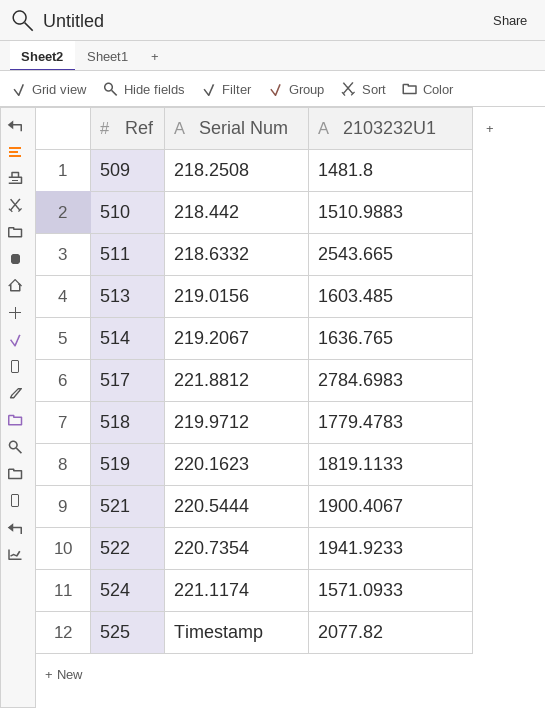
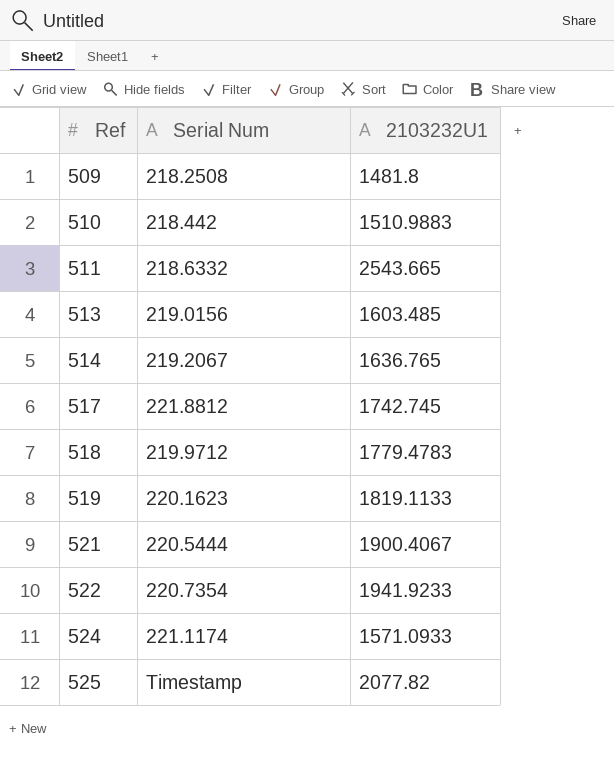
517 | 2103232U1: 2784.6983 -> 1742.745

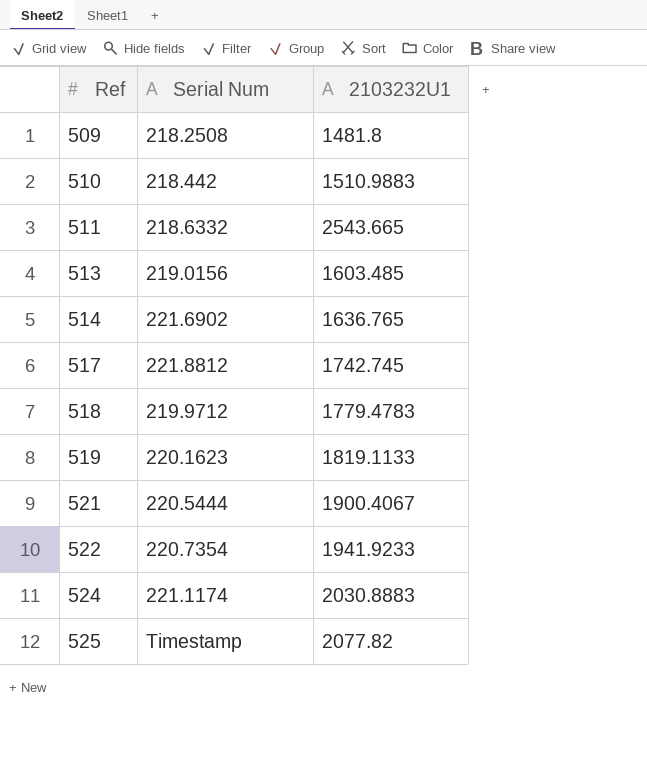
514 | Serial Num: 219.2067 -> 221.6902
524 | 2103232U1: 1571.0933 -> 2030.8883

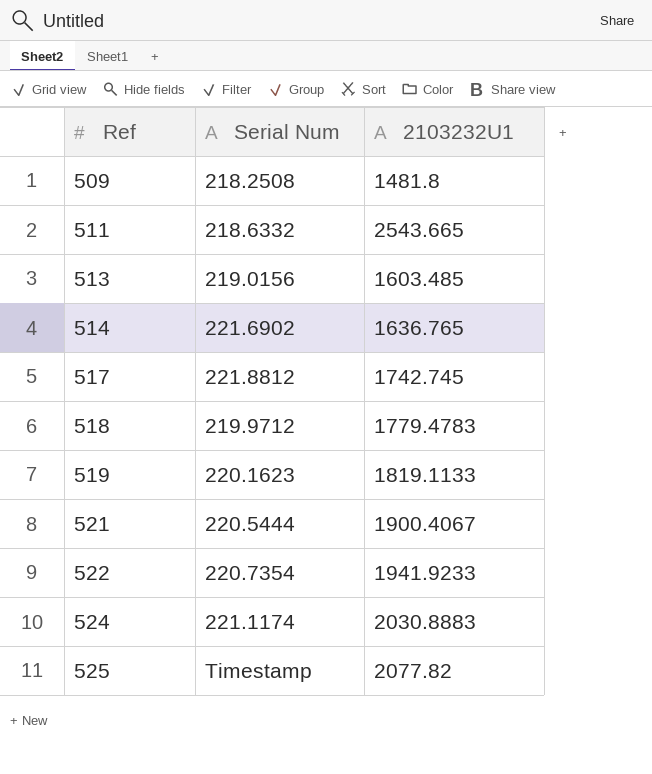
row 510: 218.442 | 1510.9883 -> none

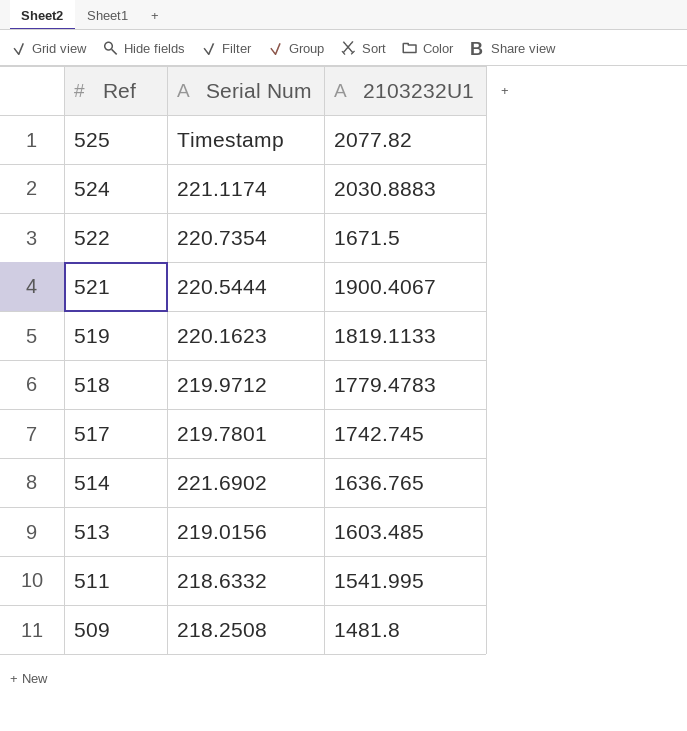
row order: Ref ascending -> Ref descending
522 | 2103232U1: 1941.9233 -> 1671.5
517 | Serial Num: 221.8812 -> 219.7801
511 | 2103232U1: 2543.665 -> 1541.995

